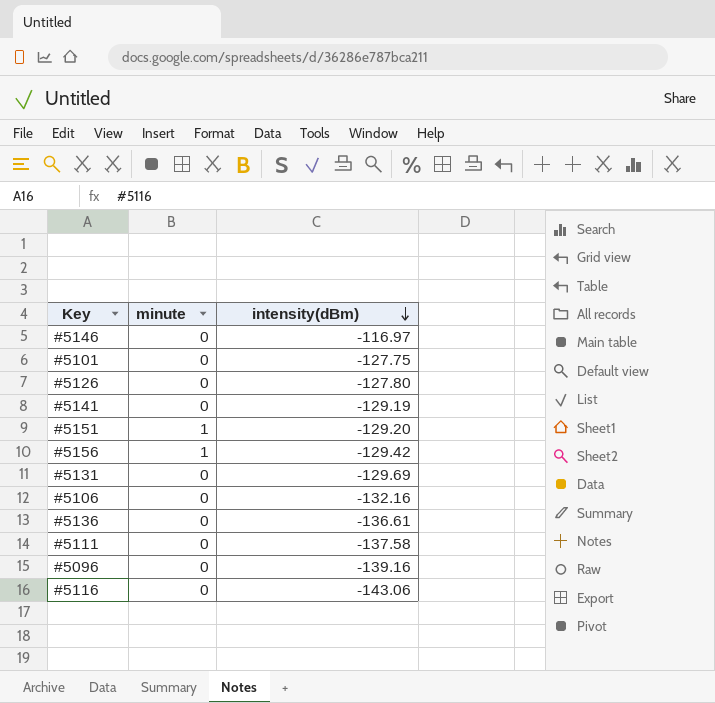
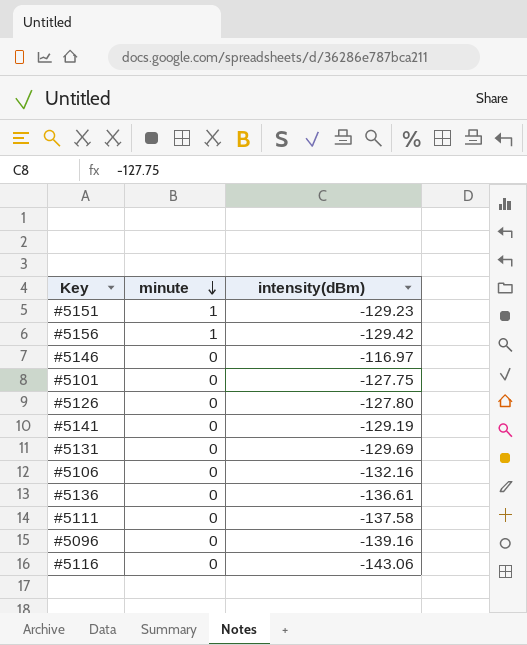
row order: intensity(dBm) descending -> minute descending
#5151 | intensity(dBm): -129.20 -> -129.23

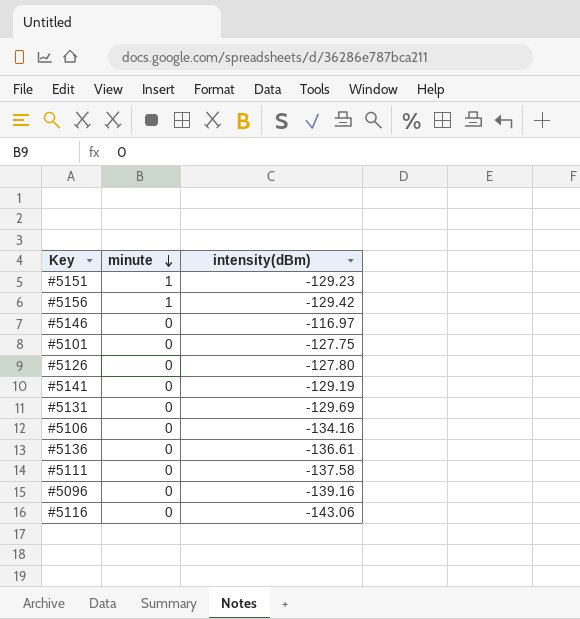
#5106 | intensity(dBm): -132.16 -> -134.16

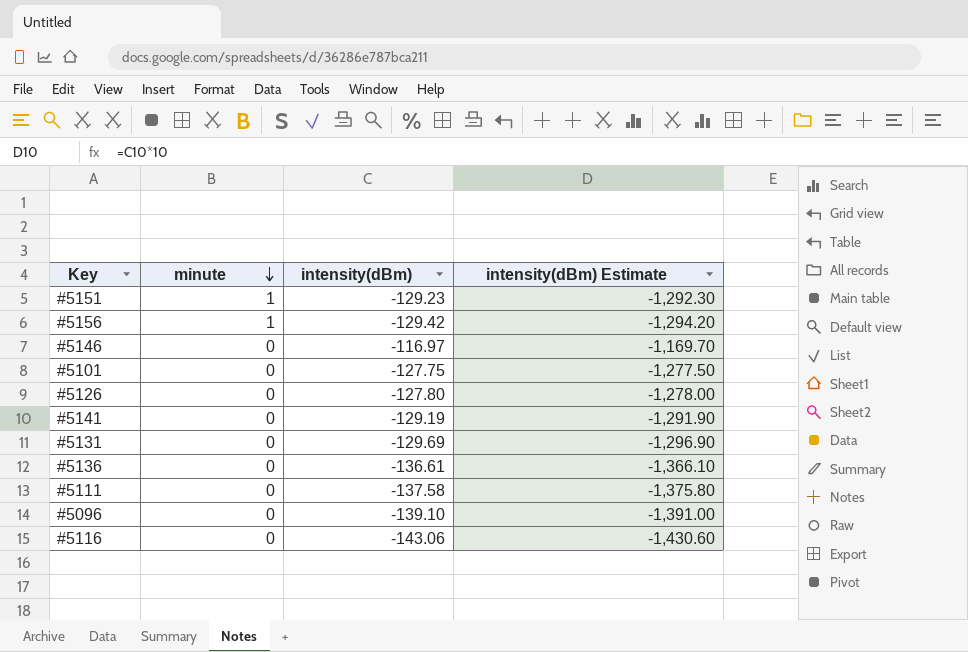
column intensity(dBm) Estimate | formula: none -> [intensity(dBm)] * 10
row #5106: 0 | -134.16 -> none
#5096 | intensity(dBm): -139.16 -> -139.10

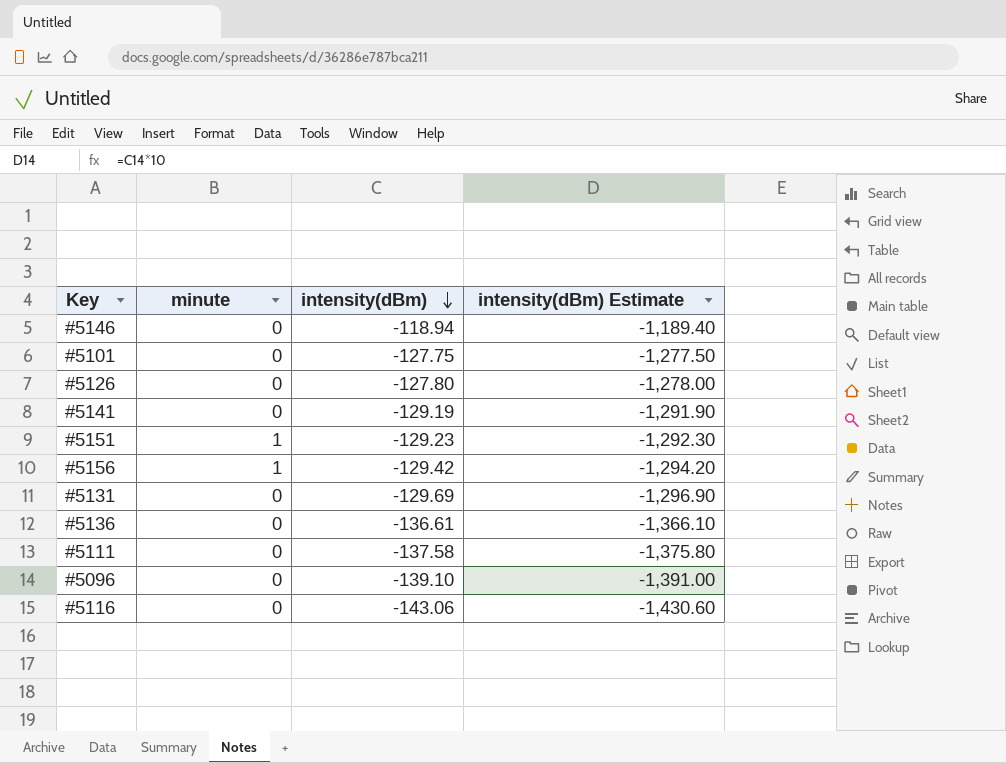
row order: minute descending -> intensity(dBm) descending
#5146 | intensity(dBm): -116.97 -> -118.94
#5146 | intensity(dBm) Estimate: -1,169.70 -> -1,189.40

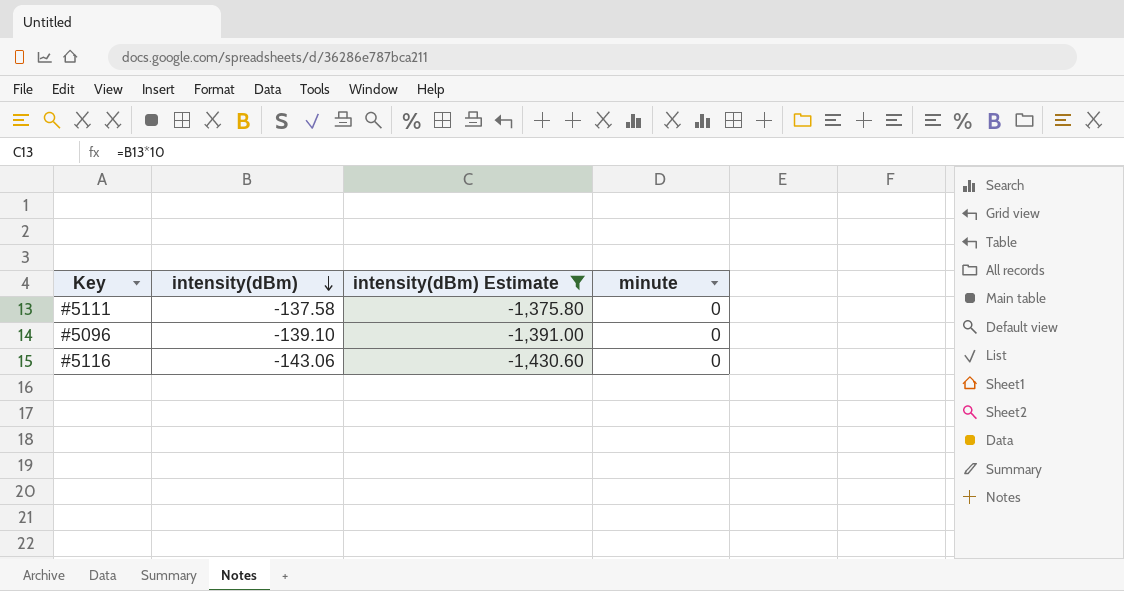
filter: none -> intensity(dBm) Estimate <= -1,375.80
column minute | position: 2 -> 4

